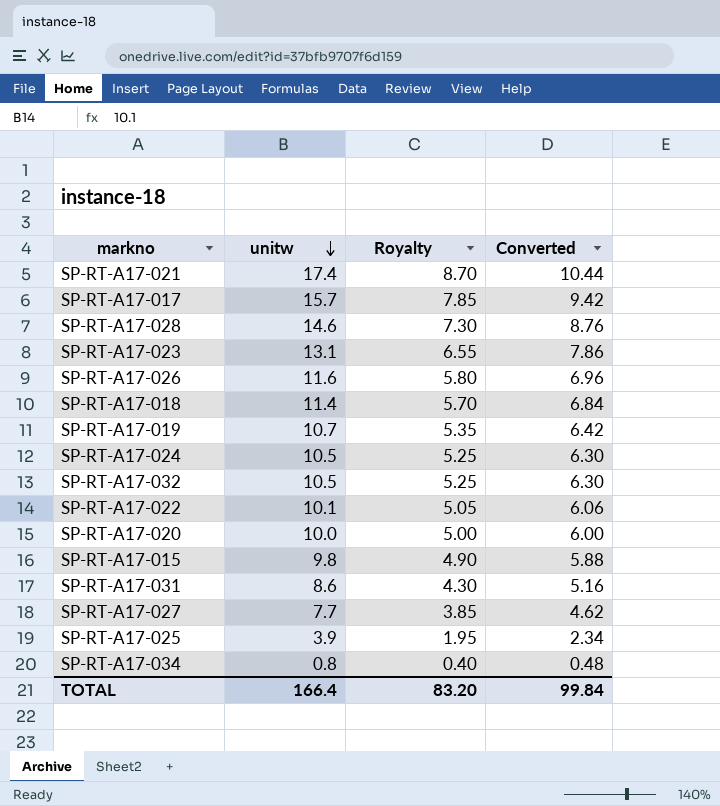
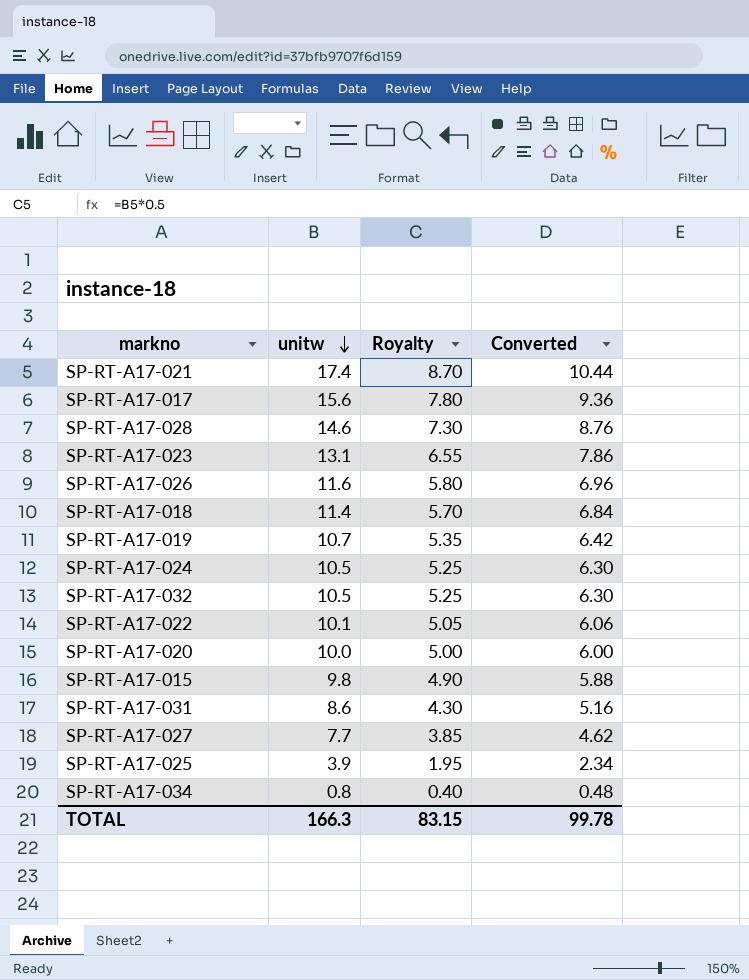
SP-RT-A17-017 | unitw: 15.7 -> 15.6
SP-RT-A17-017 | Royalty: 7.85 -> 7.80
SP-RT-A17-017 | Converted: 9.42 -> 9.36
TOTAL | unitw: 166.4 -> 166.3
TOTAL | Royalty: 83.20 -> 83.15
TOTAL | Converted: 99.84 -> 99.78

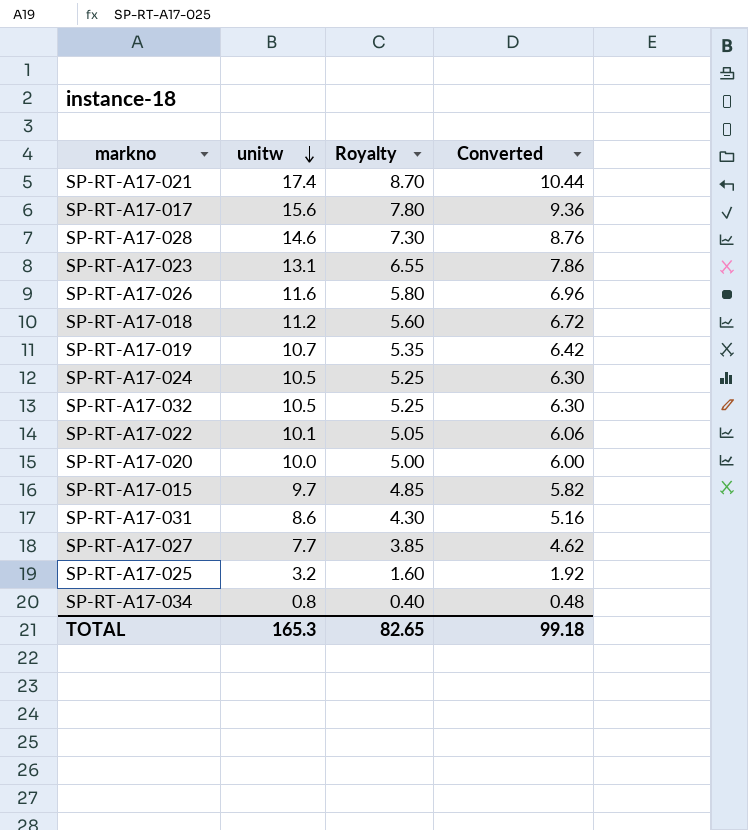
SP-RT-A17-018 | unitw: 11.4 -> 11.2
SP-RT-A17-018 | Royalty: 5.70 -> 5.60
SP-RT-A17-018 | Converted: 6.84 -> 6.72
SP-RT-A17-015 | unitw: 9.8 -> 9.7
SP-RT-A17-015 | Royalty: 4.90 -> 4.85
SP-RT-A17-015 | Converted: 5.88 -> 5.82
SP-RT-A17-025 | unitw: 3.9 -> 3.2
SP-RT-A17-025 | Royalty: 1.95 -> 1.60
SP-RT-A17-025 | Converted: 2.34 -> 1.92
TOTAL | unitw: 166.3 -> 165.3
TOTAL | Royalty: 83.15 -> 82.65
TOTAL | Converted: 99.78 -> 99.18

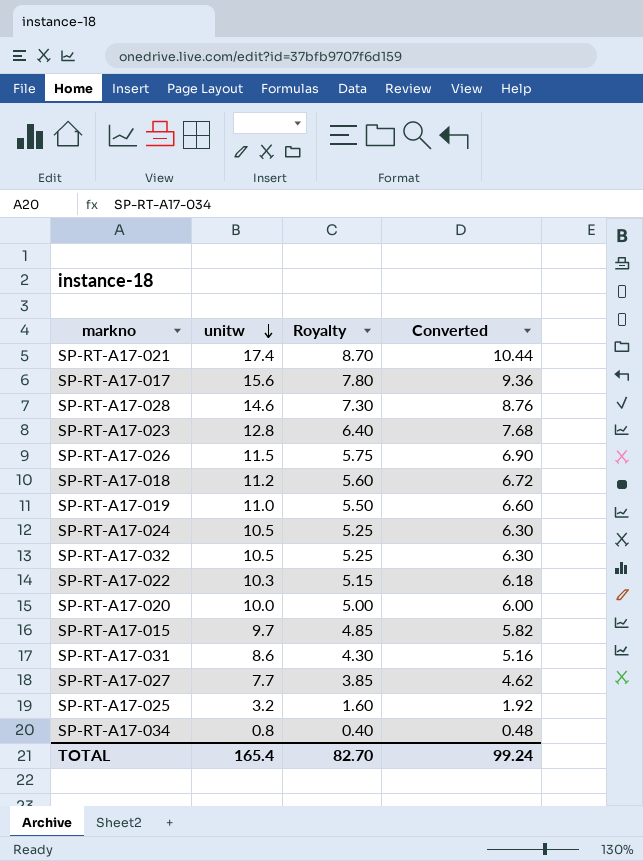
SP-RT-A17-023 | unitw: 13.1 -> 12.8
SP-RT-A17-023 | Royalty: 6.55 -> 6.40
SP-RT-A17-023 | Converted: 7.86 -> 7.68
SP-RT-A17-026 | unitw: 11.6 -> 11.5
SP-RT-A17-026 | Royalty: 5.80 -> 5.75
SP-RT-A17-026 | Converted: 6.96 -> 6.90
SP-RT-A17-019 | unitw: 10.7 -> 11.0
SP-RT-A17-019 | Royalty: 5.35 -> 5.50
SP-RT-A17-019 | Converted: 6.42 -> 6.60
SP-RT-A17-022 | unitw: 10.1 -> 10.3
SP-RT-A17-022 | Royalty: 5.05 -> 5.15
SP-RT-A17-022 | Converted: 6.06 -> 6.18
TOTAL | unitw: 165.3 -> 165.4
TOTAL | Royalty: 82.65 -> 82.70
TOTAL | Converted: 99.18 -> 99.24

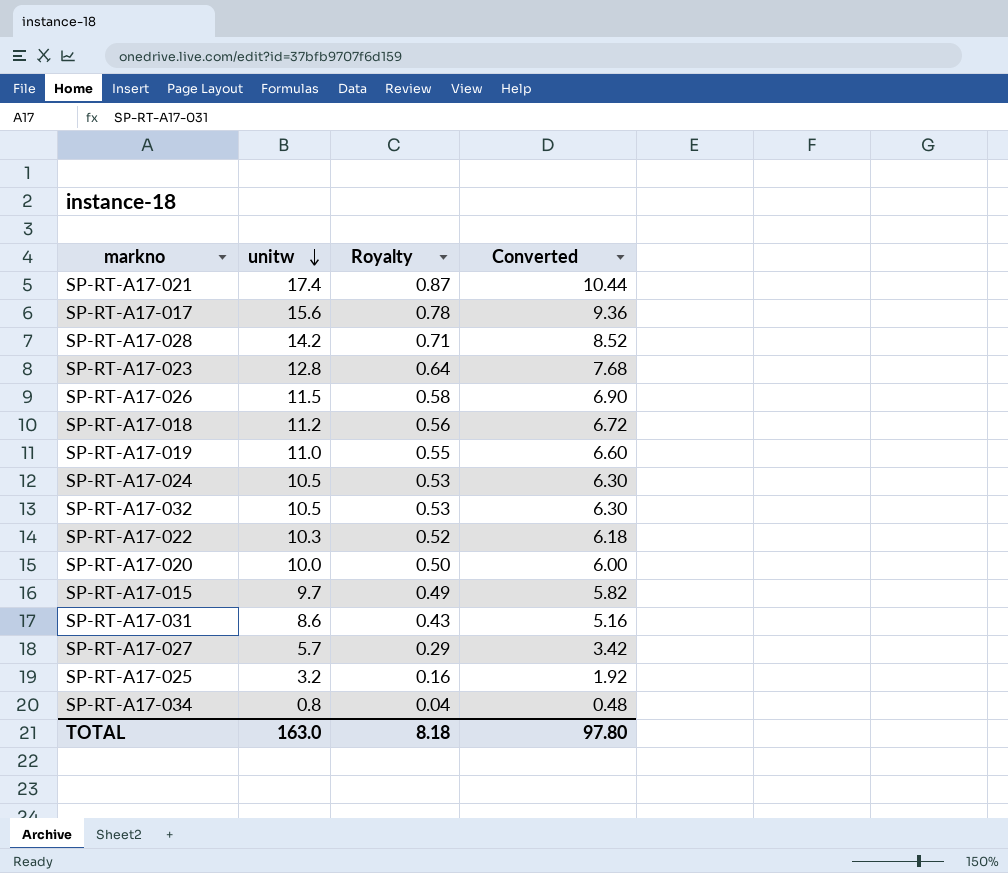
column Royalty | formula: [unitw] * 0.5 -> [unitw] * 0.05
SP-RT-A17-028 | unitw: 14.6 -> 14.2
SP-RT-A17-028 | Converted: 8.76 -> 8.52
SP-RT-A17-027 | unitw: 7.7 -> 5.7
SP-RT-A17-027 | Converted: 4.62 -> 3.42
TOTAL | unitw: 165.4 -> 163.0
TOTAL | Royalty: 82.70 -> 8.18
TOTAL | Converted: 99.24 -> 97.80

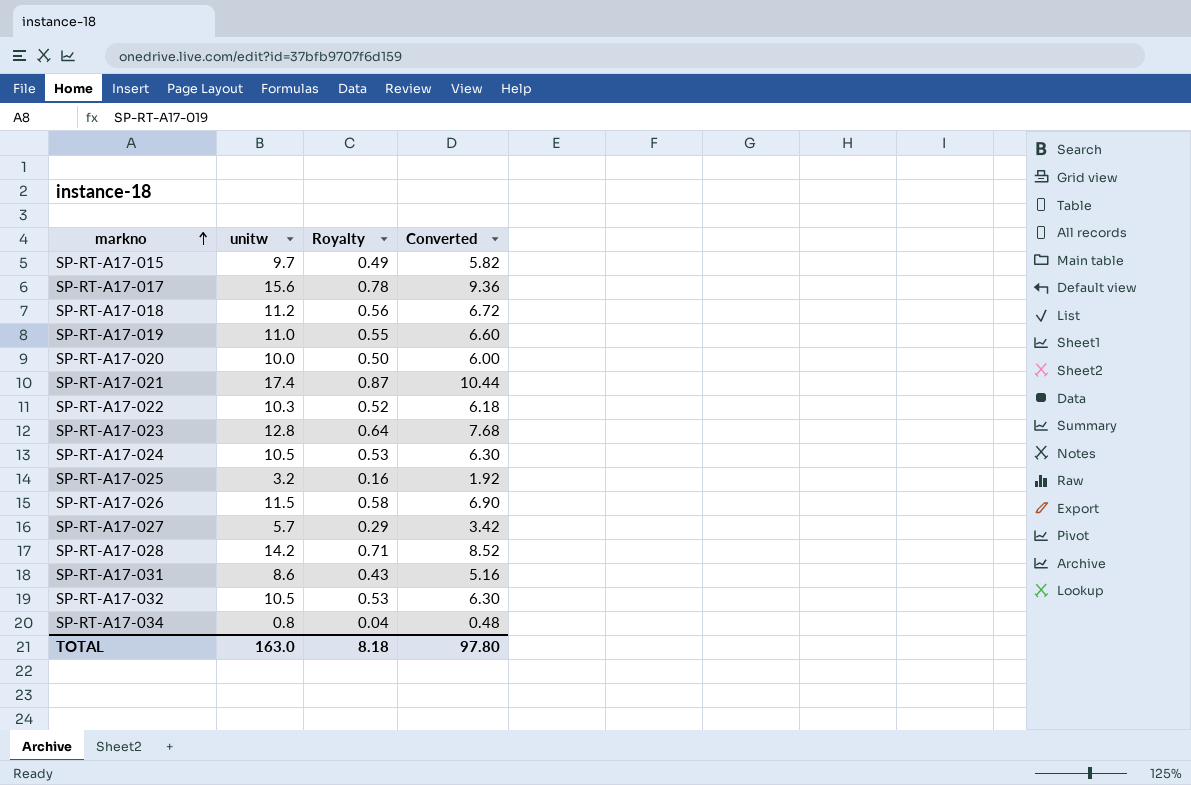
row order: unitw descending -> markno ascending

